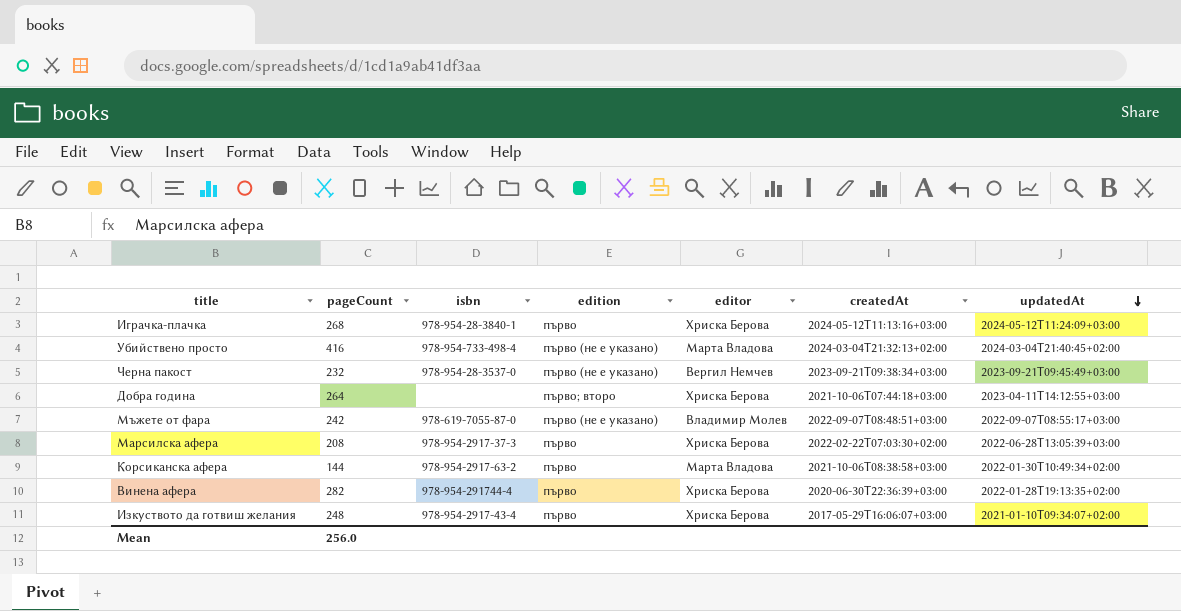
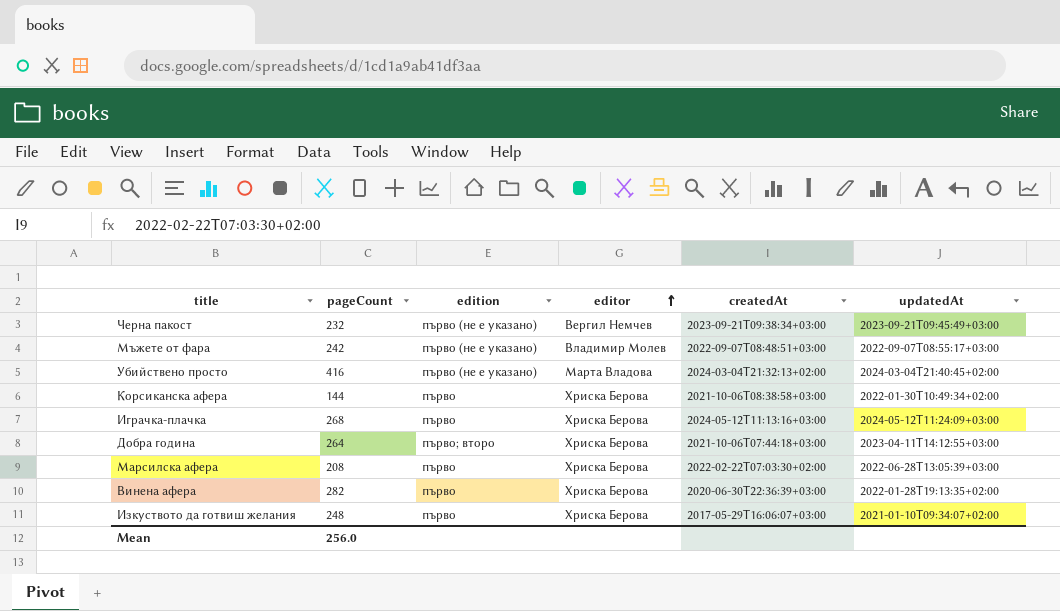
row order: updatedAt descending -> editor ascending
column isbn | position: 3 -> none
Корсиканска афера | editor: Марта Владова -> Хриска Берова

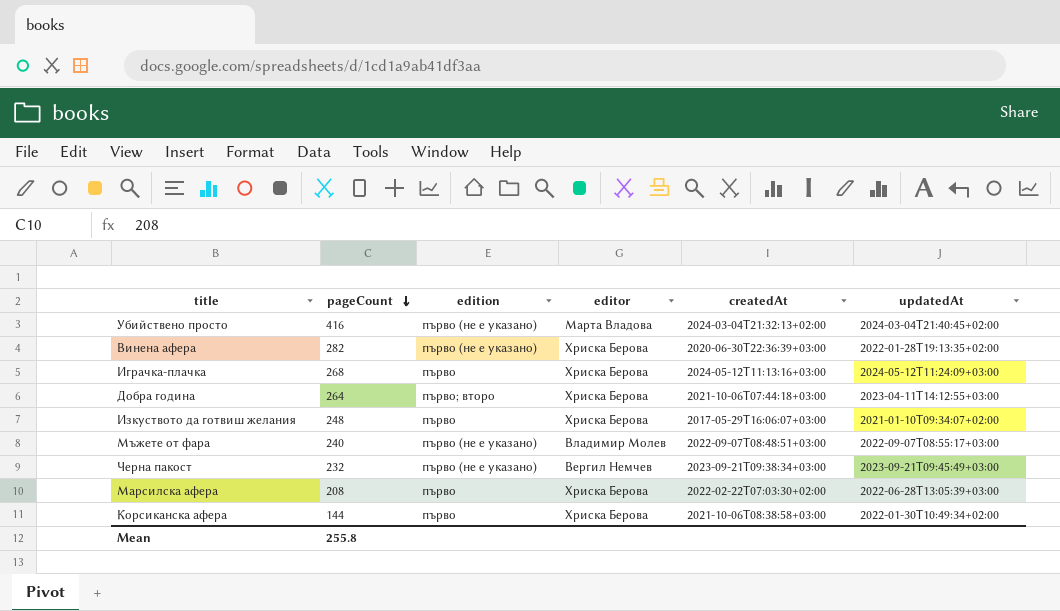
row order: editor ascending -> pageCount descending
Винена афера | edition: първо -> първо (не е указано)
Мъжете от фара | pageCount: 242 -> 240
Mean | pageCount: 256.0 -> 255.8

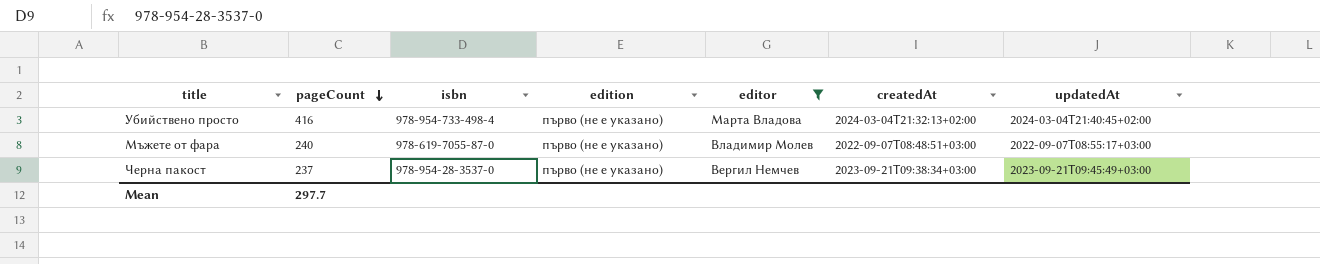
filter: none -> editor != Хриска Берова
column isbn | position: none -> 3
Черна пакост | pageCount: 232 -> 237
Mean | pageCount: 255.8 -> 297.7

